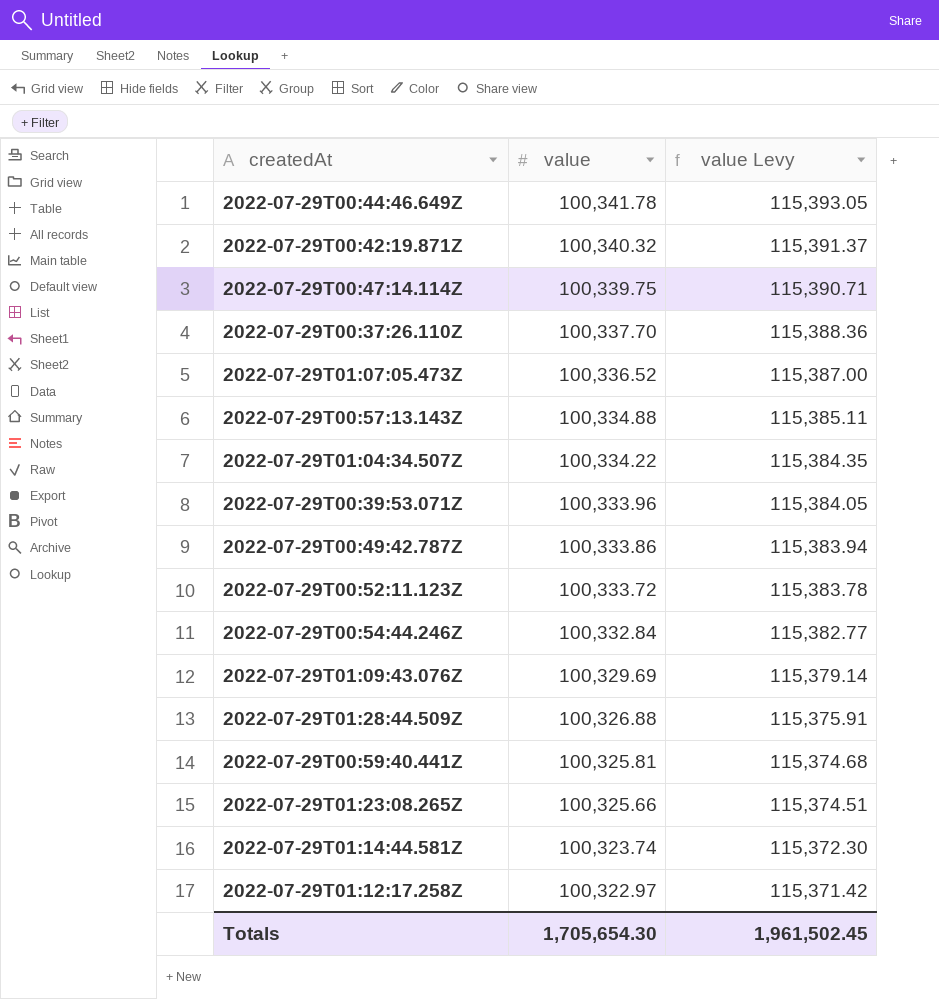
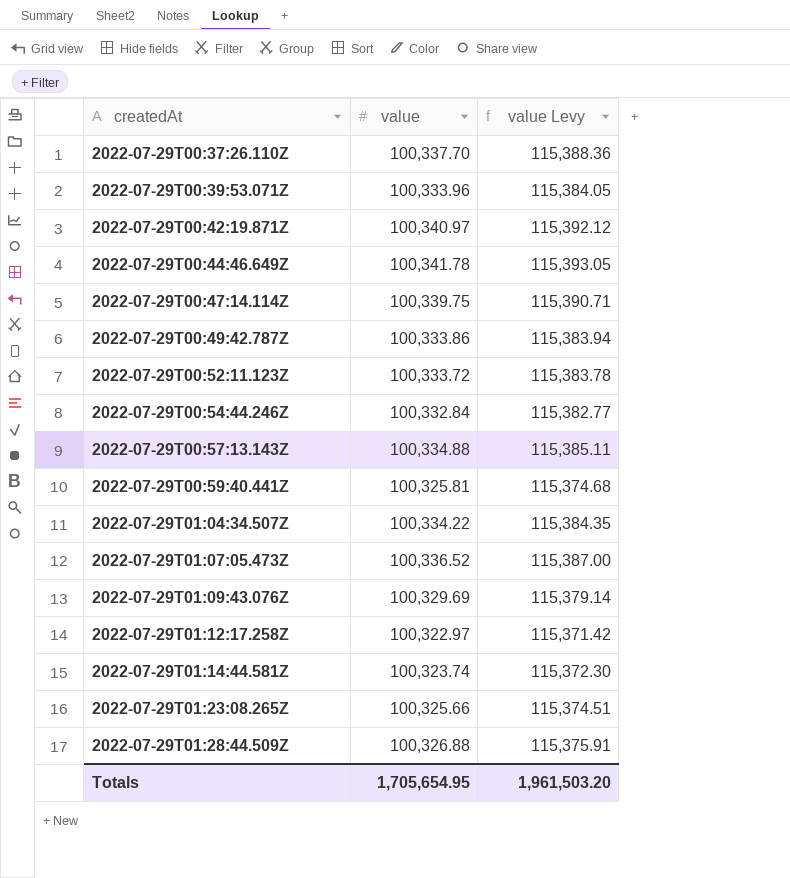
row order: value descending -> createdAt ascending
2022-07-29T00:42:19.871Z | value: 100,340.32 -> 100,340.97
2022-07-29T00:42:19.871Z | value Levy: 115,391.37 -> 115,392.12
Totals | value: 1,705,654.30 -> 1,705,654.95
Totals | value Levy: 1,961,502.45 -> 1,961,503.20

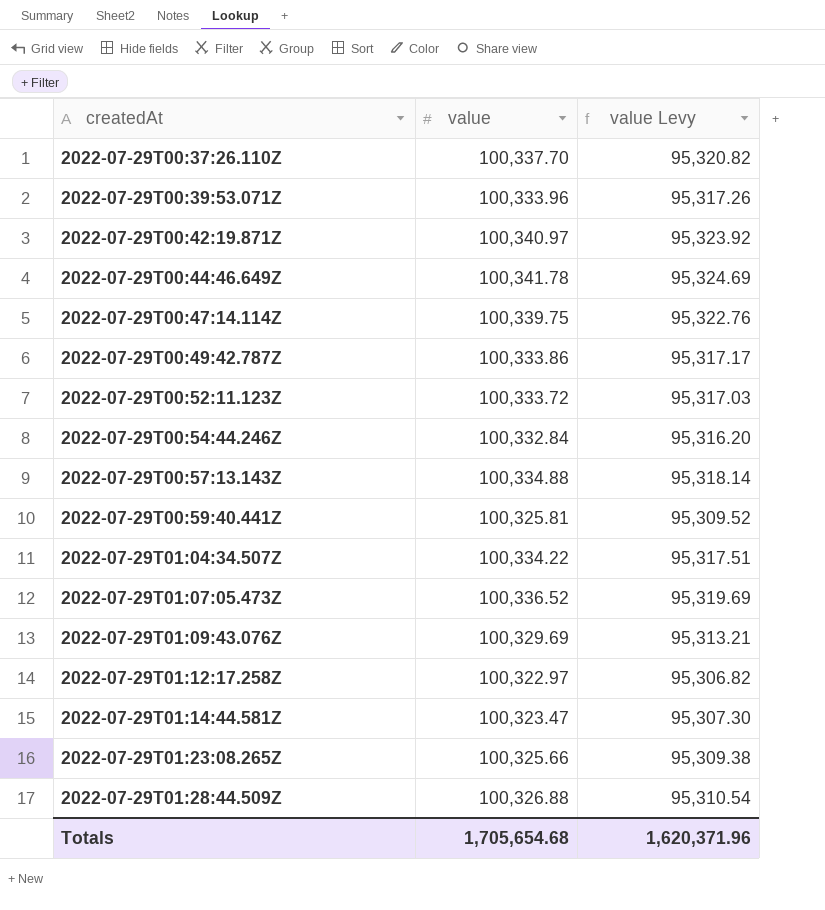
column value Levy | formula: [value] * 1.15 -> [value] * 0.95
2022-07-29T01:14:44.581Z | value: 100,323.74 -> 100,323.47
Totals | value: 1,705,654.95 -> 1,705,654.68
Totals | value Levy: 1,961,503.20 -> 1,620,371.96

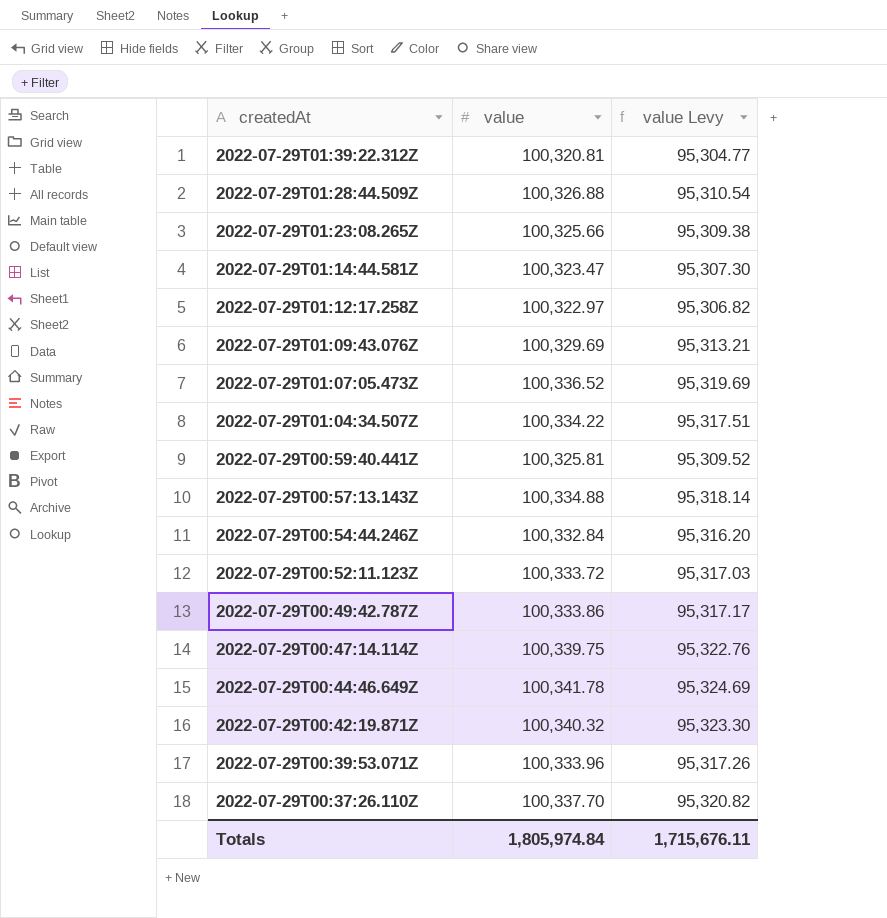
row order: createdAt ascending -> createdAt descending
row 2022-07-29T01:39:22.312Z: none -> 100,320.81 | 95,304.77
2022-07-29T00:42:19.871Z | value: 100,340.97 -> 100,340.32
2022-07-29T00:42:19.871Z | value Levy: 95,323.92 -> 95,323.30
Totals | value: 1,705,654.68 -> 1,805,974.84
Totals | value Levy: 1,620,371.96 -> 1,715,676.11

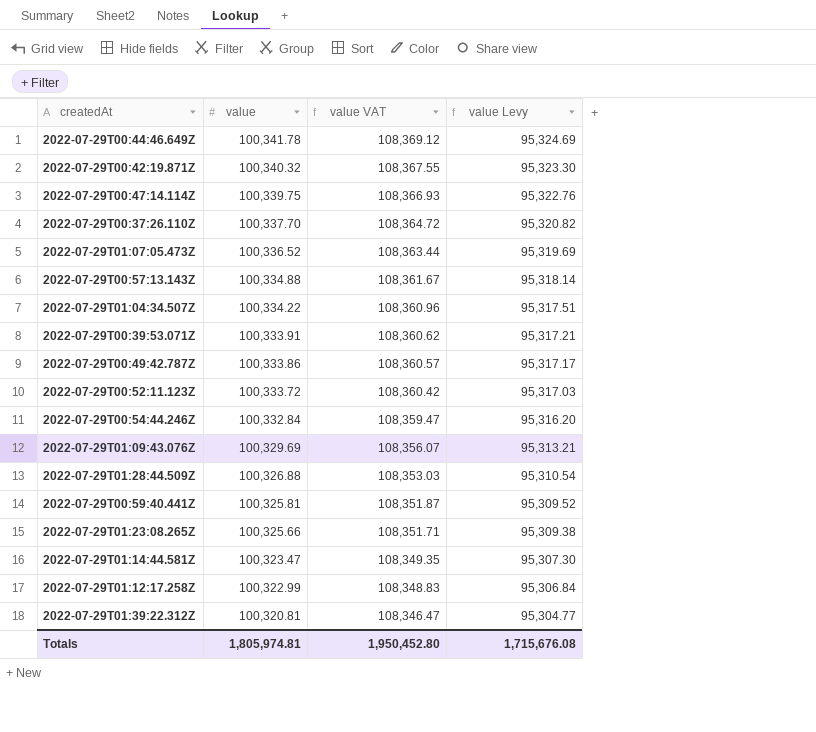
row order: createdAt descending -> value descending
column value VAT | formula: none -> [value] * 1.08
2022-07-29T00:39:53.071Z | value: 100,333.96 -> 100,333.91
2022-07-29T00:39:53.071Z | value Levy: 95,317.26 -> 95,317.21
2022-07-29T01:12:17.258Z | value: 100,322.97 -> 100,322.99
2022-07-29T01:12:17.258Z | value Levy: 95,306.82 -> 95,306.84
Totals | value: 1,805,974.84 -> 1,805,974.81
Totals | value Levy: 1,715,676.11 -> 1,715,676.08

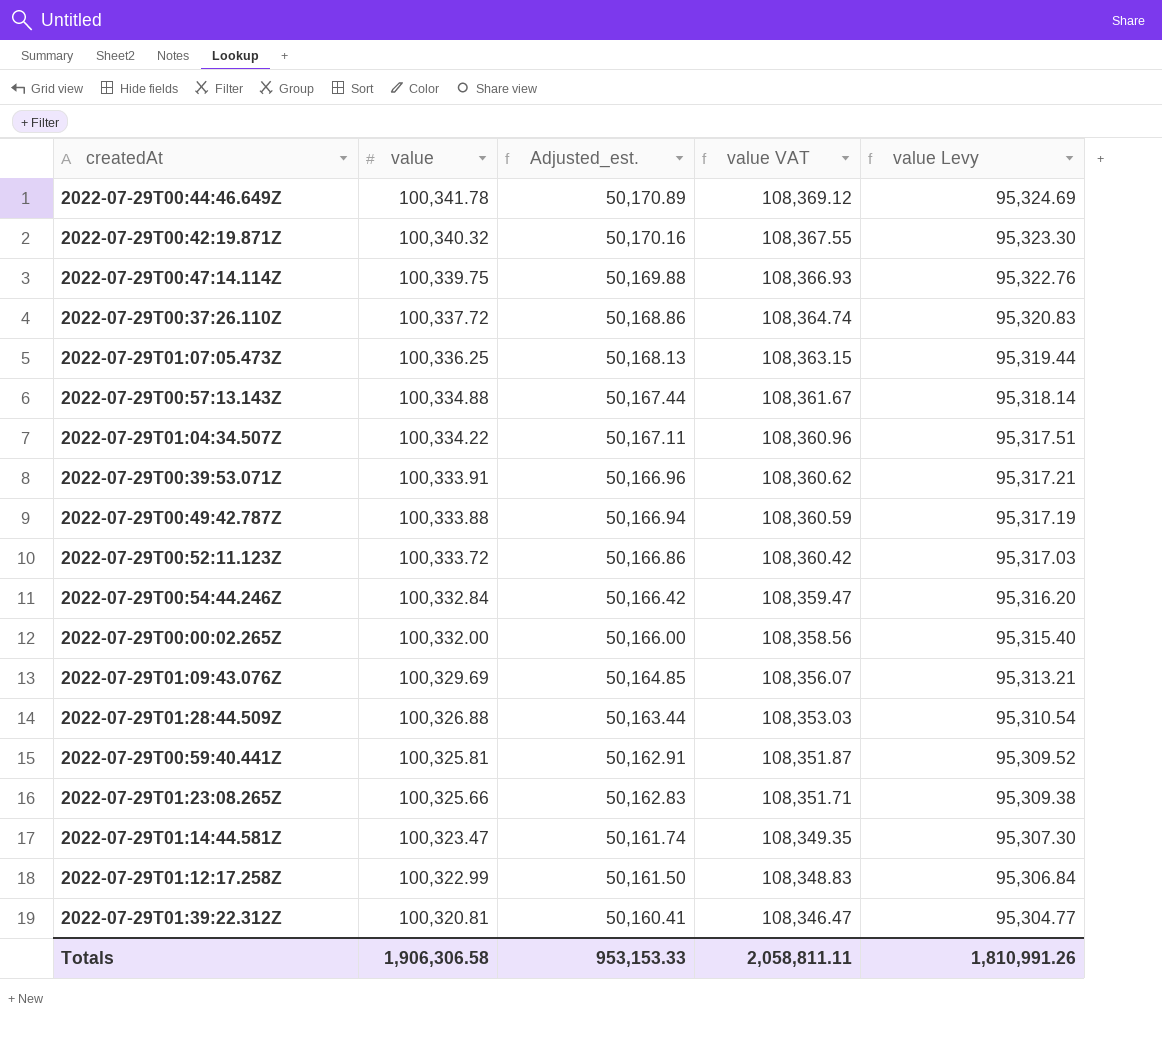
column Adjusted_est. | formula: none -> [value] * 0.5
2022-07-29T00:37:26.110Z | value: 100,337.70 -> 100,337.72
2022-07-29T00:37:26.110Z | value VAT: 108,364.72 -> 108,364.74
2022-07-29T00:37:26.110Z | value Levy: 95,320.82 -> 95,320.83
2022-07-29T01:07:05.473Z | value: 100,336.52 -> 100,336.25
2022-07-29T01:07:05.473Z | value VAT: 108,363.44 -> 108,363.15
2022-07-29T01:07:05.473Z | value Levy: 95,319.69 -> 95,319.44
2022-07-29T00:49:42.787Z | value: 100,333.86 -> 100,333.88
2022-07-29T00:49:42.787Z | value VAT: 108,360.57 -> 108,360.59
2022-07-29T00:49:42.787Z | value Levy: 95,317.17 -> 95,317.19
row 2022-07-29T00:00:02.265Z: none -> 100,332.00 | 50,166.00 | 108,358.56 | 95,315.40
Totals | value: 1,805,974.81 -> 1,906,306.58
Totals | value VAT: 1,950,452.80 -> 2,058,811.11
Totals | value Levy: 1,715,676.08 -> 1,810,991.26

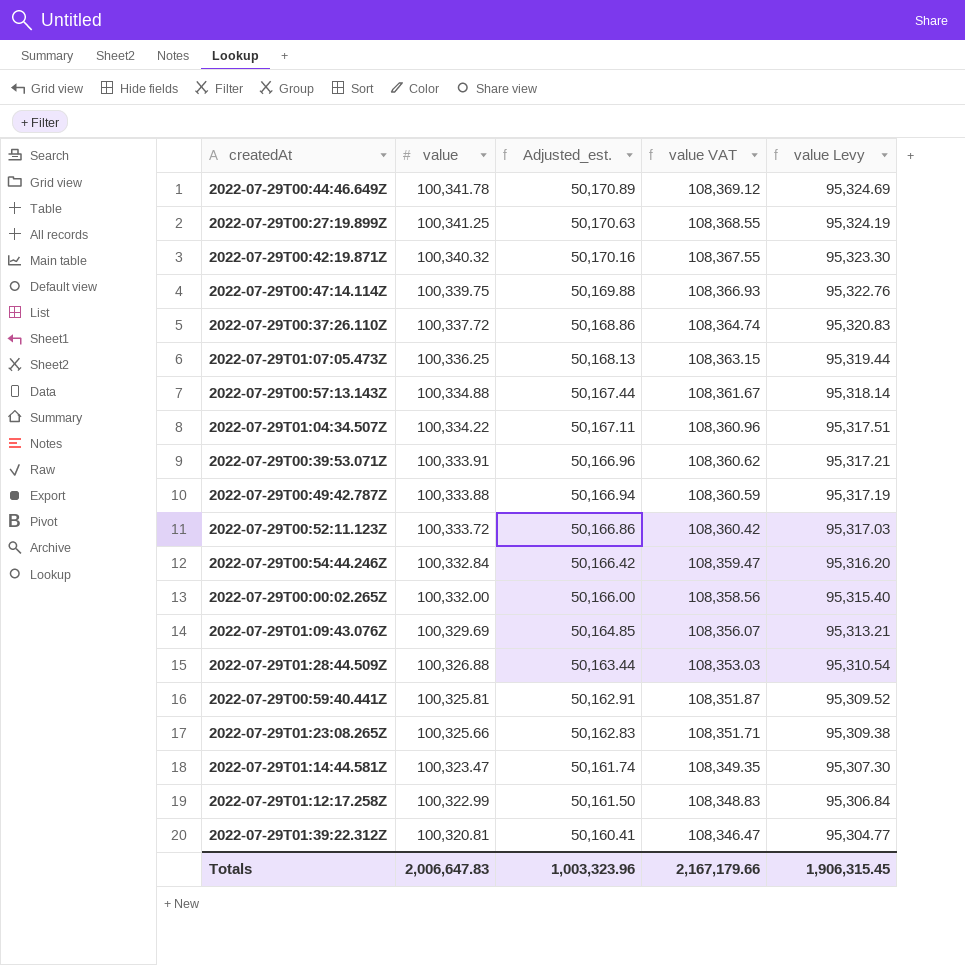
row 2022-07-29T00:27:19.899Z: none -> 100,341.25 | 50,170.63 | 108,368.55 | 95,324.19
Totals | value: 1,906,306.58 -> 2,006,647.83
Totals | Adjusted_est.: 953,153.33 -> 1,003,323.96
Totals | value VAT: 2,058,811.11 -> 2,167,179.66
Totals | value Levy: 1,810,991.26 -> 1,906,315.45

